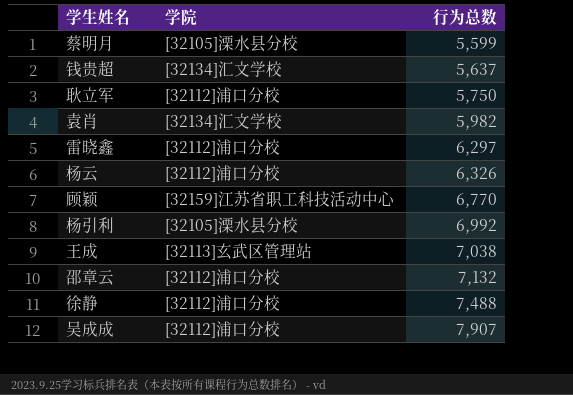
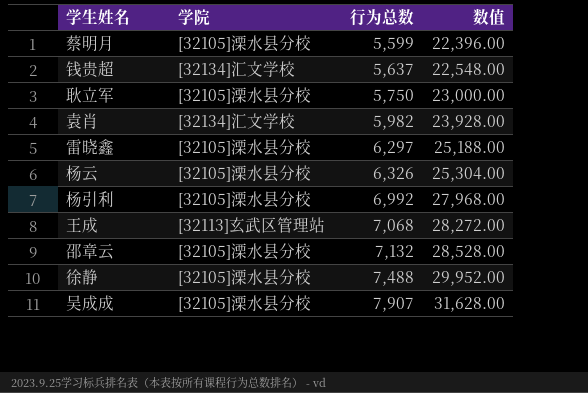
column 数值 | formula: none -> [行为总数] * 4
row 顾颖: [32159]江苏省职工科技活动中心 | 6,770 -> none
耿立军 | 学院: [32112]浦口分校 -> [32105]溧水县分校
雷晓鑫 | 学院: [32112]浦口分校 -> [32105]溧水县分校
杨云 | 学院: [32112]浦口分校 -> [32105]溧水县分校
王成 | 行为总数: 7,038 -> 7,068
邵章云 | 学院: [32112]浦口分校 -> [32105]溧水县分校
徐静 | 学院: [32112]浦口分校 -> [32105]溧水县分校
吴成成 | 学院: [32112]浦口分校 -> [32105]溧水县分校

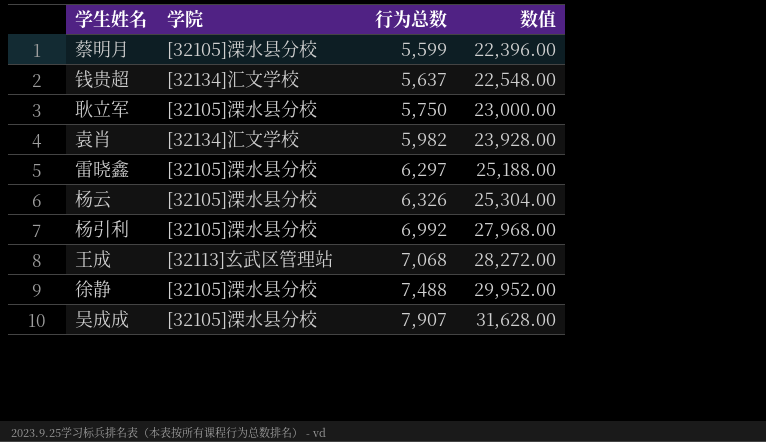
row 邵章云: [32105]溧水县分校 | 7,132 | 28,528.00 -> none

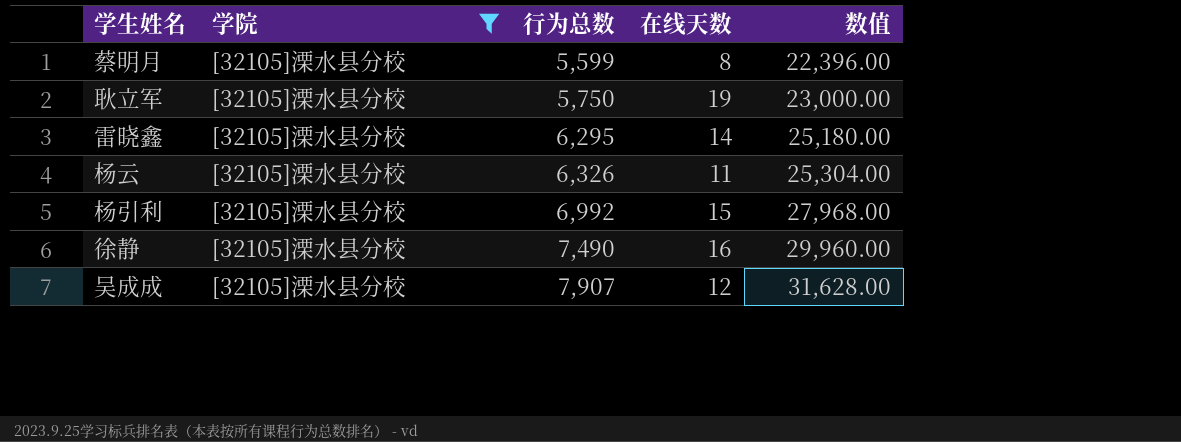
filter: none -> 学院 = [32105]溧水县分校
column 在线天数 | position: none -> 4
雷晓鑫 | 行为总数: 6,297 -> 6,295
雷晓鑫 | 数值: 25,188.00 -> 25,180.00
徐静 | 行为总数: 7,488 -> 7,490
徐静 | 数值: 29,952.00 -> 29,960.00

